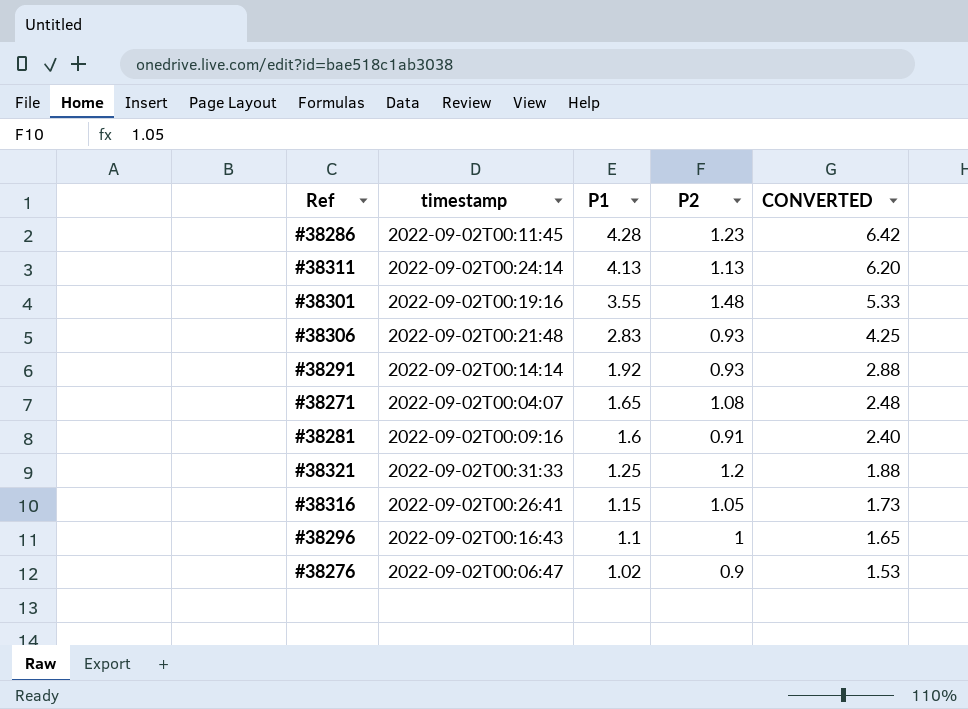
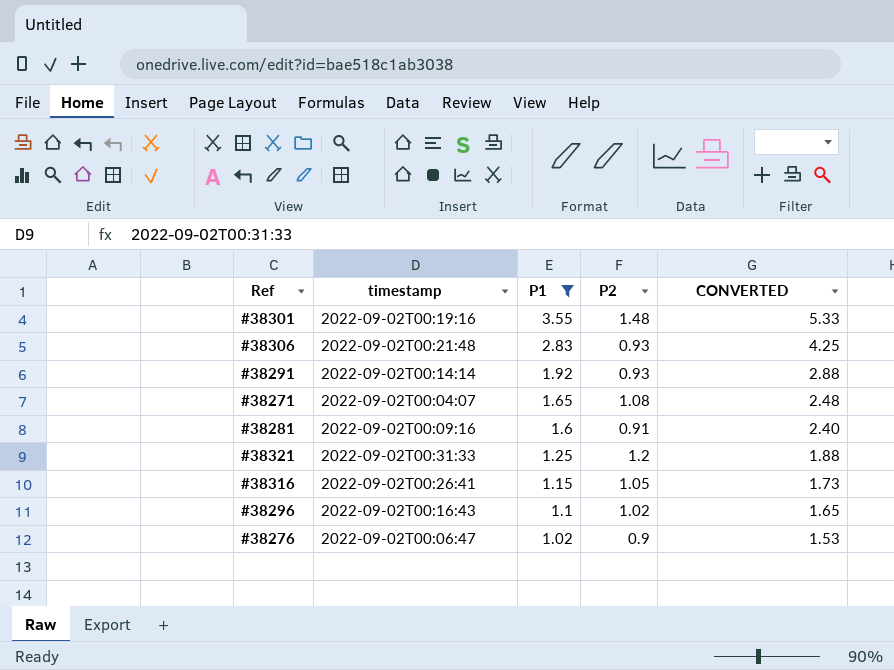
filter: none -> P1 <= 3.55
#38296 | P2: 1 -> 1.02

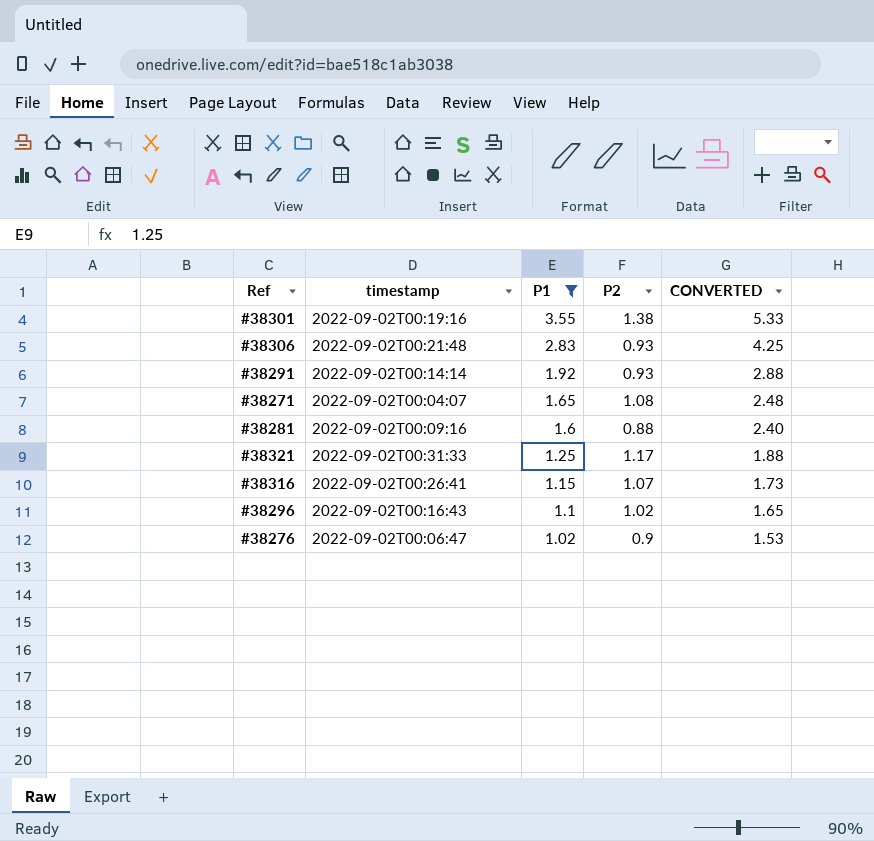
#38301 | P2: 1.48 -> 1.38
#38281 | P2: 0.91 -> 0.88
#38321 | P2: 1.2 -> 1.17
#38316 | P2: 1.05 -> 1.07

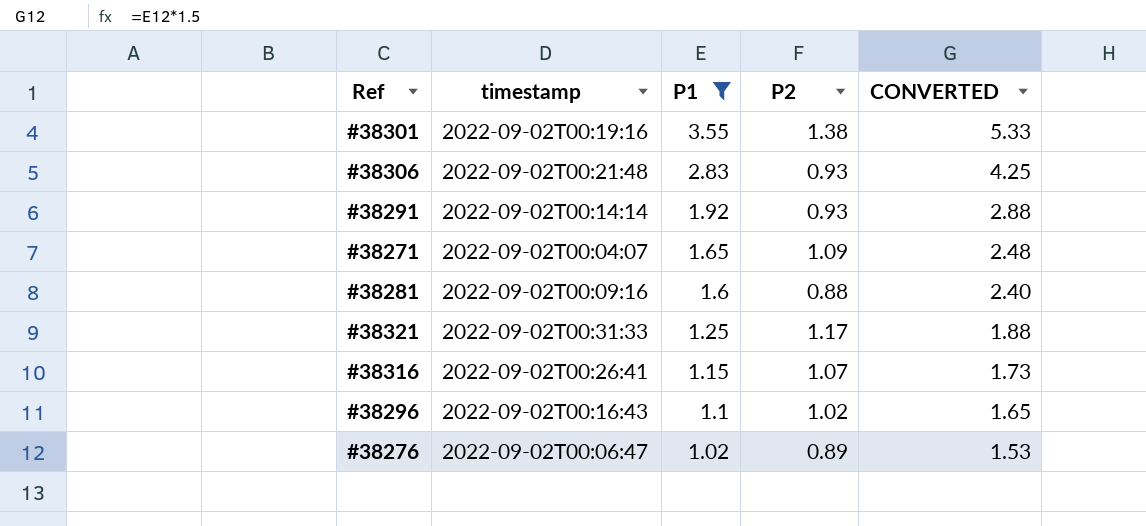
#38271 | P2: 1.08 -> 1.09
#38276 | P2: 0.9 -> 0.89

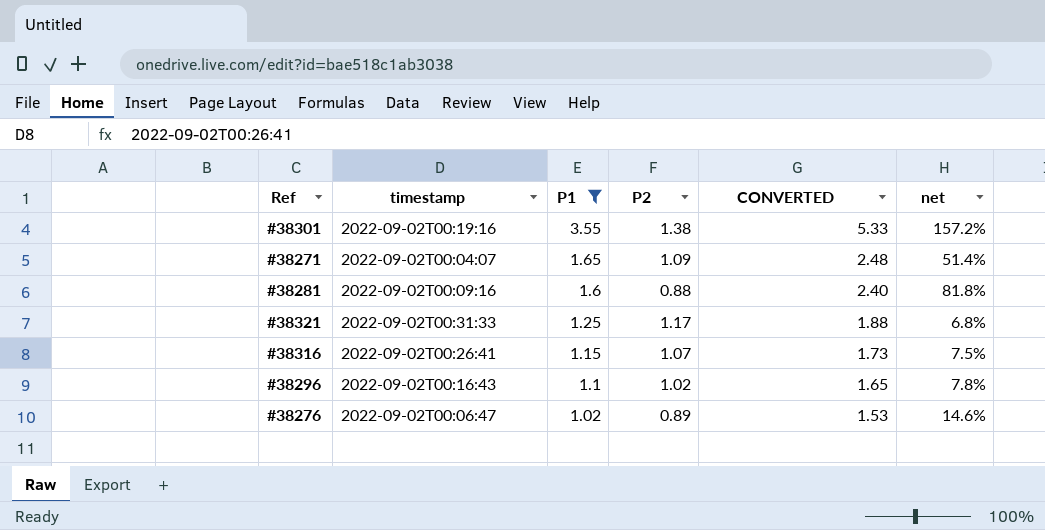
column net | formula: none -> ([P1] - [P2]) / [P2]
row #38306: 2022-09-02T00:21:48 | 2.83 | 0.93 | 4.25 -> none
row #38291: 2022-09-02T00:14:14 | 1.92 | 0.93 | 2.88 -> none

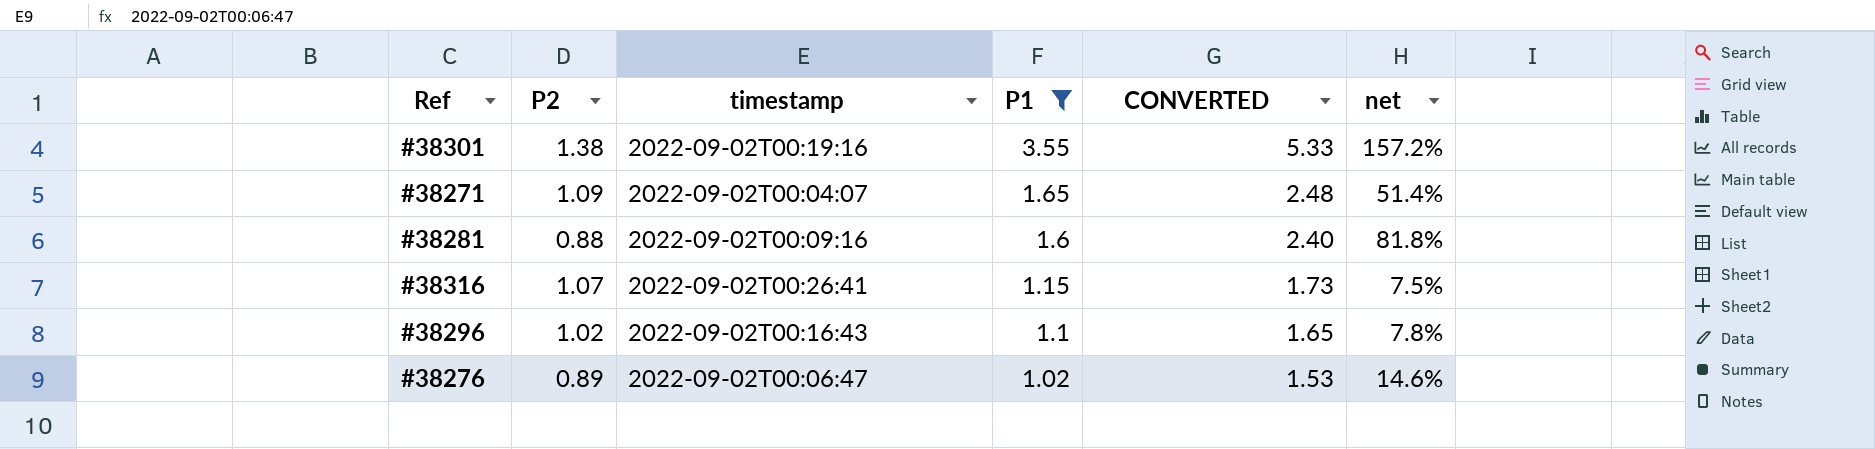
column P2 | position: 4 -> 2
row #38321: 2022-09-02T00:31:33 | 1.25 | 1.17 | 1.88 | 6.8% -> none

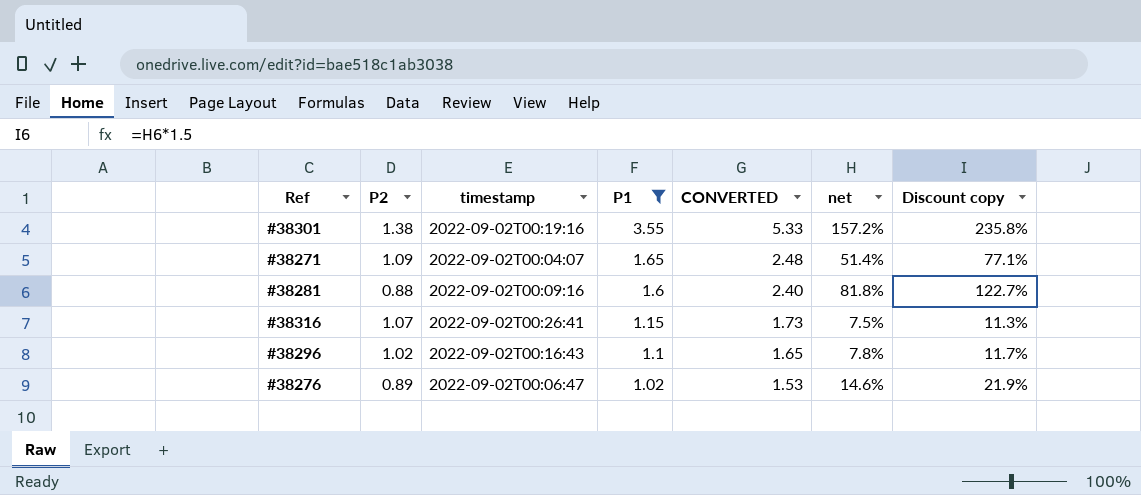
column Discount copy | formula: none -> [net] * 1.5

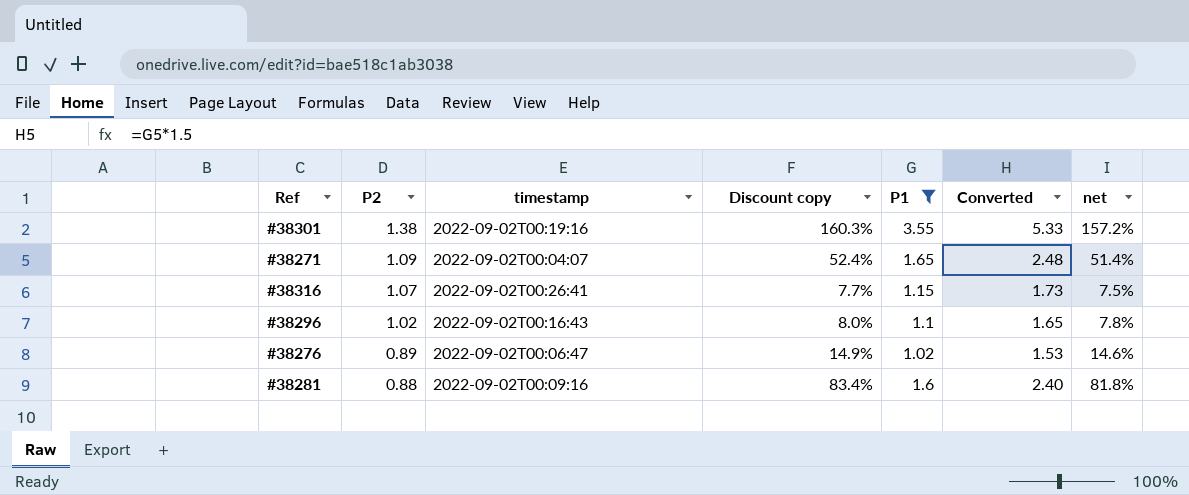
row order: P1 descending -> P2 descending
column Discount copy | formula: [net] * 1.5 -> [net] * 1.02
column Discount copy | position: 7 -> 4
column name: CONVERTED -> Converted

